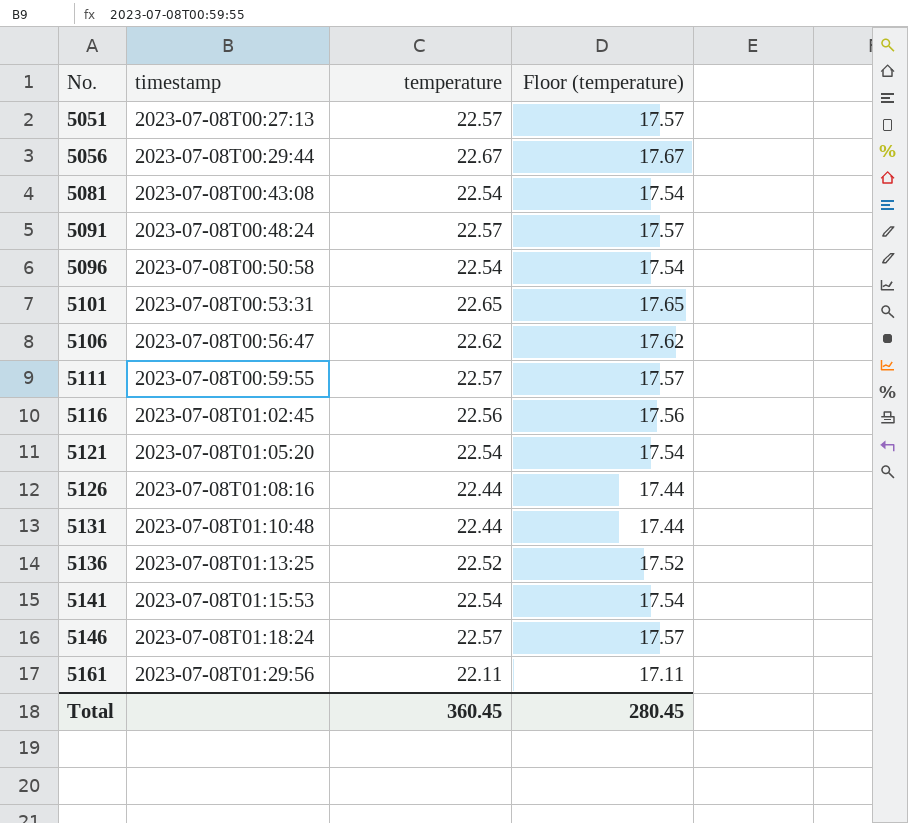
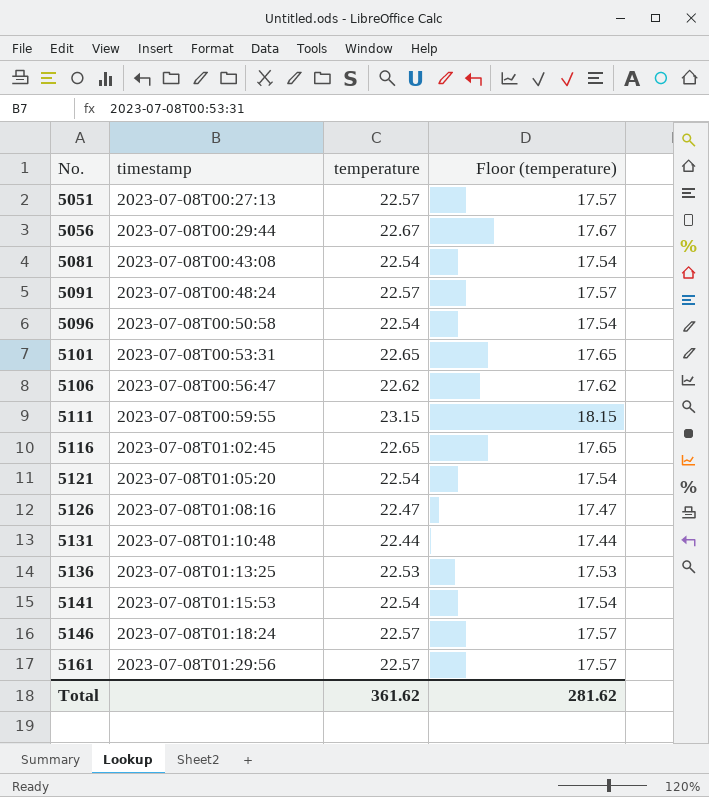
5111 | temperature: 22.57 -> 23.15
5111 | Floor (temperature): 17.57 -> 18.15
5116 | temperature: 22.56 -> 22.65
5116 | Floor (temperature): 17.56 -> 17.65
5126 | temperature: 22.44 -> 22.47
5126 | Floor (temperature): 17.44 -> 17.47
5136 | temperature: 22.52 -> 22.53
5136 | Floor (temperature): 17.52 -> 17.53
5161 | temperature: 22.11 -> 22.57
5161 | Floor (temperature): 17.11 -> 17.57
Total | temperature: 360.45 -> 361.62
Total | Floor (temperature): 280.45 -> 281.62

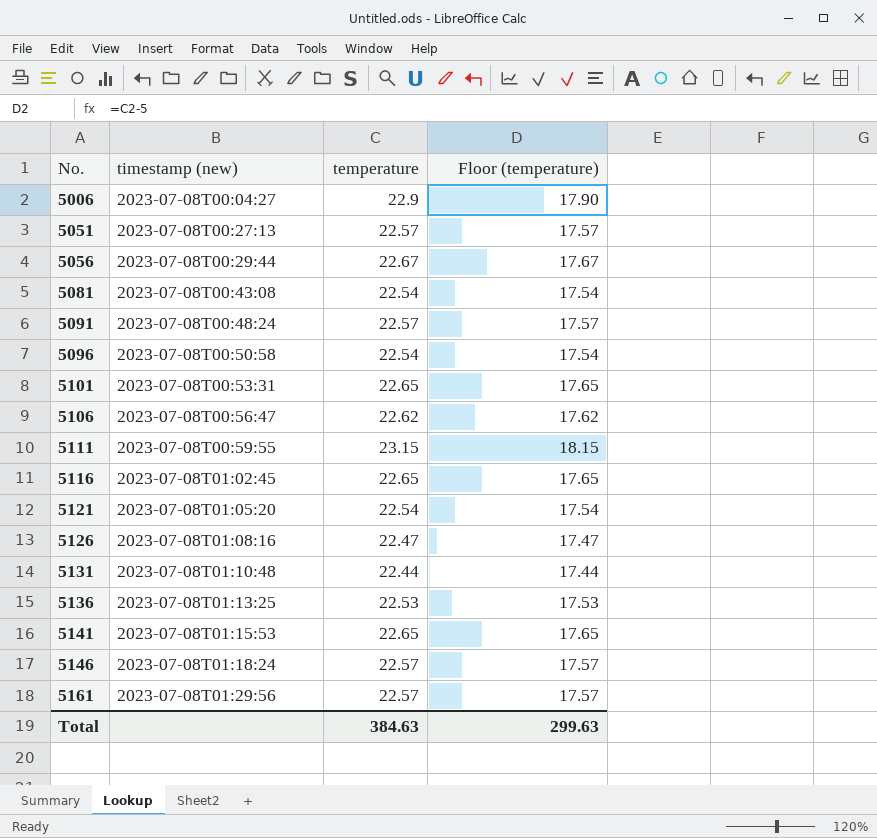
column name: timestamp -> timestamp (new)
row 5006: none -> 2023-07-08T00:04:27 | 22.9 | 17.90
5141 | temperature: 22.54 -> 22.65
5141 | Floor (temperature): 17.54 -> 17.65
Total | temperature: 361.62 -> 384.63
Total | Floor (temperature): 281.62 -> 299.63

